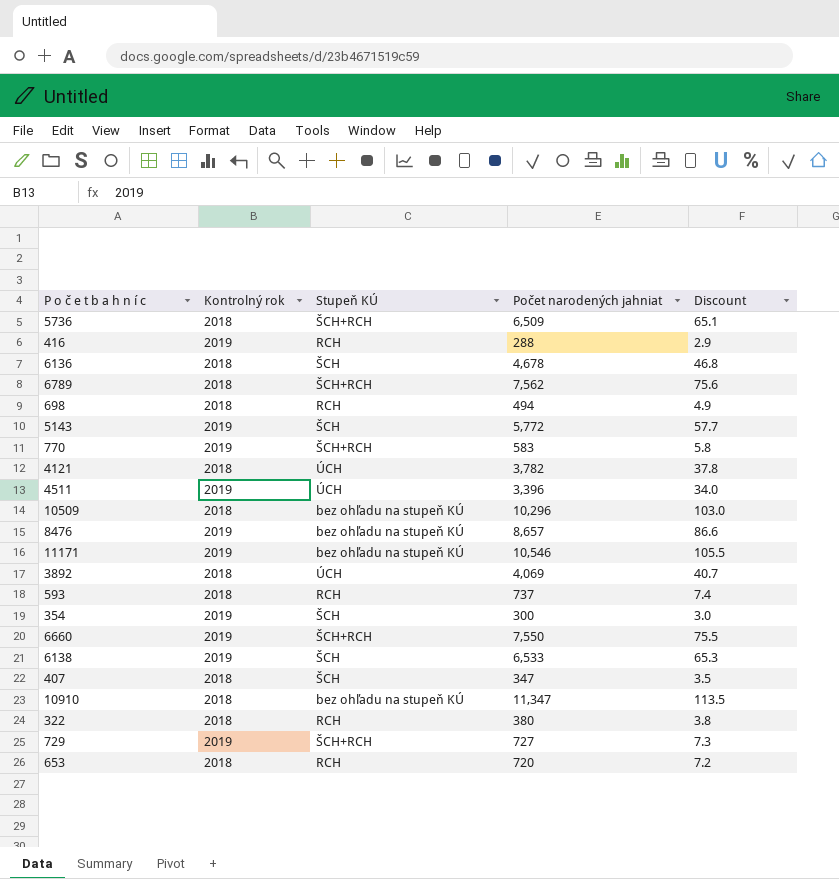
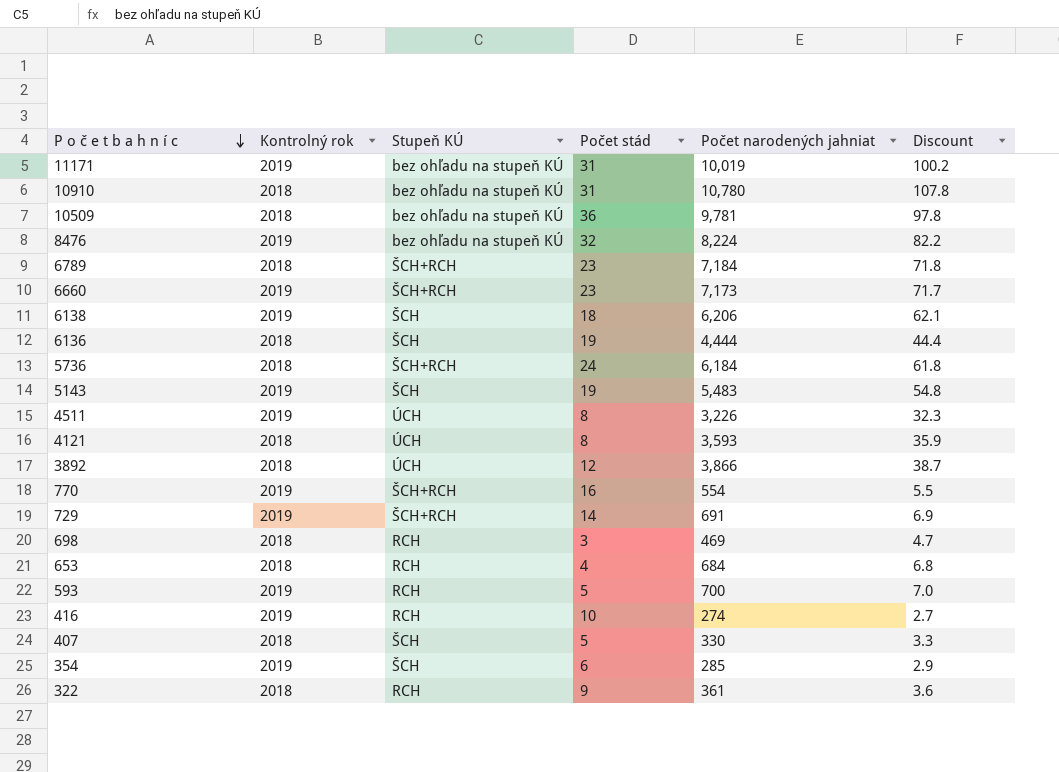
row order: none -> P o č e t b a h n í c descending
column Počet stád | position: none -> 4
11171 | Počet narodených jahniat: 10,546 -> 10,019
11171 | Discount: 105.5 -> 100.2
10910 | Počet narodených jahniat: 11,347 -> 10,780
10910 | Discount: 113.5 -> 107.8
10509 | Počet narodených jahniat: 10,296 -> 9,781
10509 | Discount: 103.0 -> 97.8
8476 | Počet narodených jahniat: 8,657 -> 8,224
8476 | Discount: 86.6 -> 82.2
6789 | Počet narodených jahniat: 7,562 -> 7,184
6789 | Discount: 75.6 -> 71.8
6660 | Počet narodených jahniat: 7,550 -> 7,173
6660 | Discount: 75.5 -> 71.7
6138 | Počet narodených jahniat: 6,533 -> 6,206
6138 | Discount: 65.3 -> 62.1
6136 | Počet narodených jahniat: 4,678 -> 4,444
6136 | Discount: 46.8 -> 44.4
5736 | Počet narodených jahniat: 6,509 -> 6,184
5736 | Discount: 65.1 -> 61.8
5143 | Počet narodených jahniat: 5,772 -> 5,483
5143 | Discount: 57.7 -> 54.8
4511 | Počet narodených jahniat: 3,396 -> 3,226
4511 | Discount: 34.0 -> 32.3
4121 | Počet narodených jahniat: 3,782 -> 3,593
4121 | Discount: 37.8 -> 35.9
3892 | Počet narodených jahniat: 4,069 -> 3,866
3892 | Discount: 40.7 -> 38.7
770 | Počet narodených jahniat: 583 -> 554
770 | Discount: 5.8 -> 5.5
729 | Počet narodených jahniat: 727 -> 691
729 | Discount: 7.3 -> 6.9
698 | Počet narodených jahniat: 494 -> 469
698 | Discount: 4.9 -> 4.7
653 | Počet narodených jahniat: 720 -> 684
653 | Discount: 7.2 -> 6.8
593 | Kontrolný rok: 2018 -> 2019
593 | Počet narodených jahniat: 737 -> 700
593 | Discount: 7.4 -> 7.0
416 | Počet narodených jahniat: 288 -> 274
416 | Discount: 2.9 -> 2.7
407 | Počet narodených jahniat: 347 -> 330
407 | Discount: 3.5 -> 3.3
354 | Počet narodených jahniat: 300 -> 285
354 | Discount: 3.0 -> 2.9
322 | Počet narodených jahniat: 380 -> 361
322 | Discount: 3.8 -> 3.6

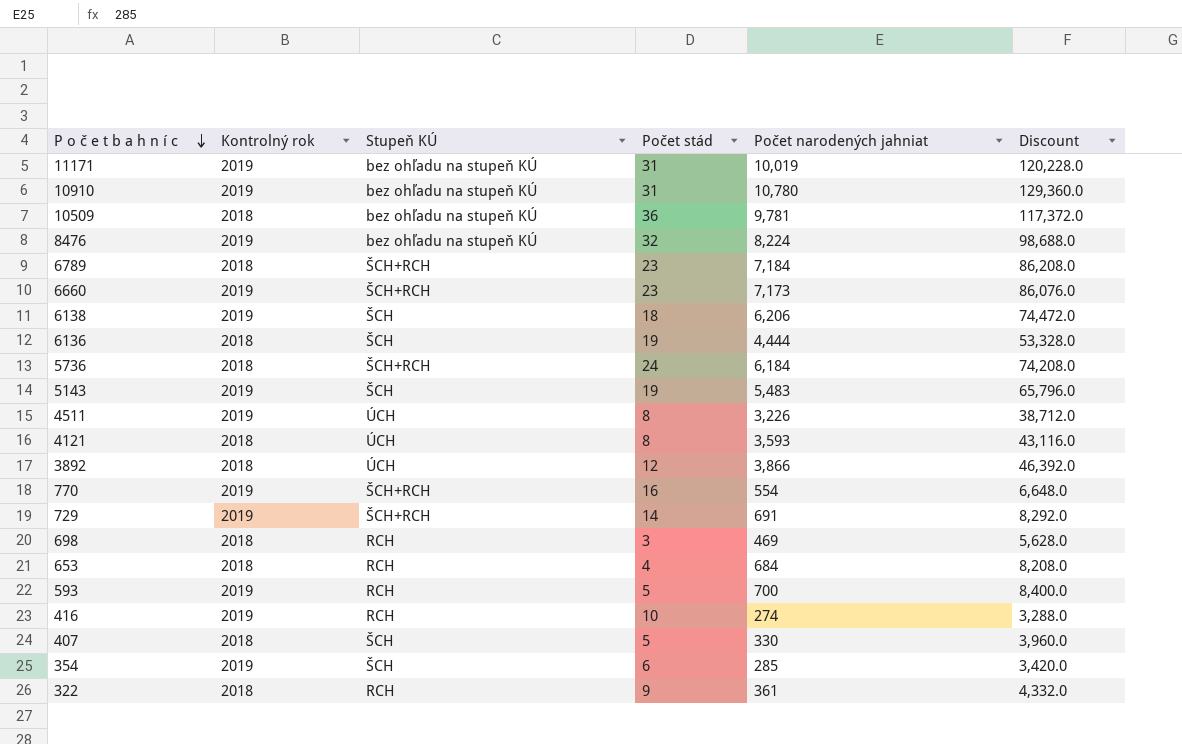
column Discount | formula: [Počet narodených jahniat] * 0.01 -> [Počet narodených jahniat] * 12
10910 | Kontrolný rok: 2018 -> 2019

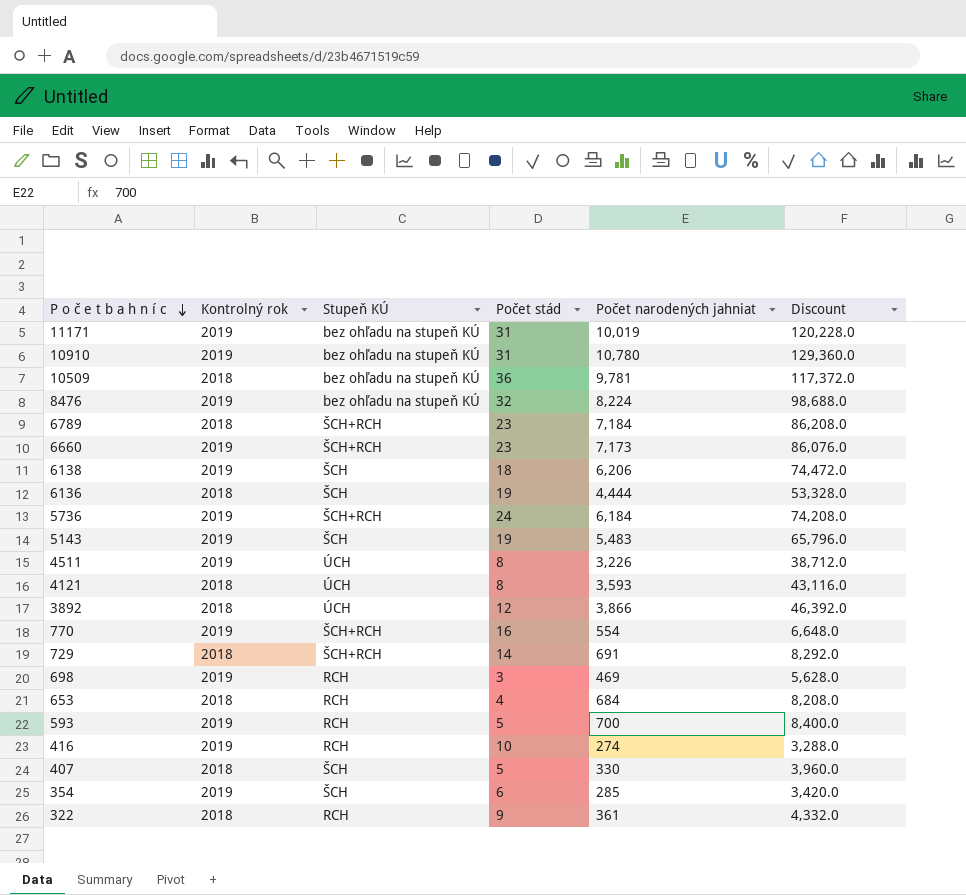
5736 | Kontrolný rok: 2018 -> 2019
729 | Kontrolný rok: 2019 -> 2018
698 | Kontrolný rok: 2018 -> 2019

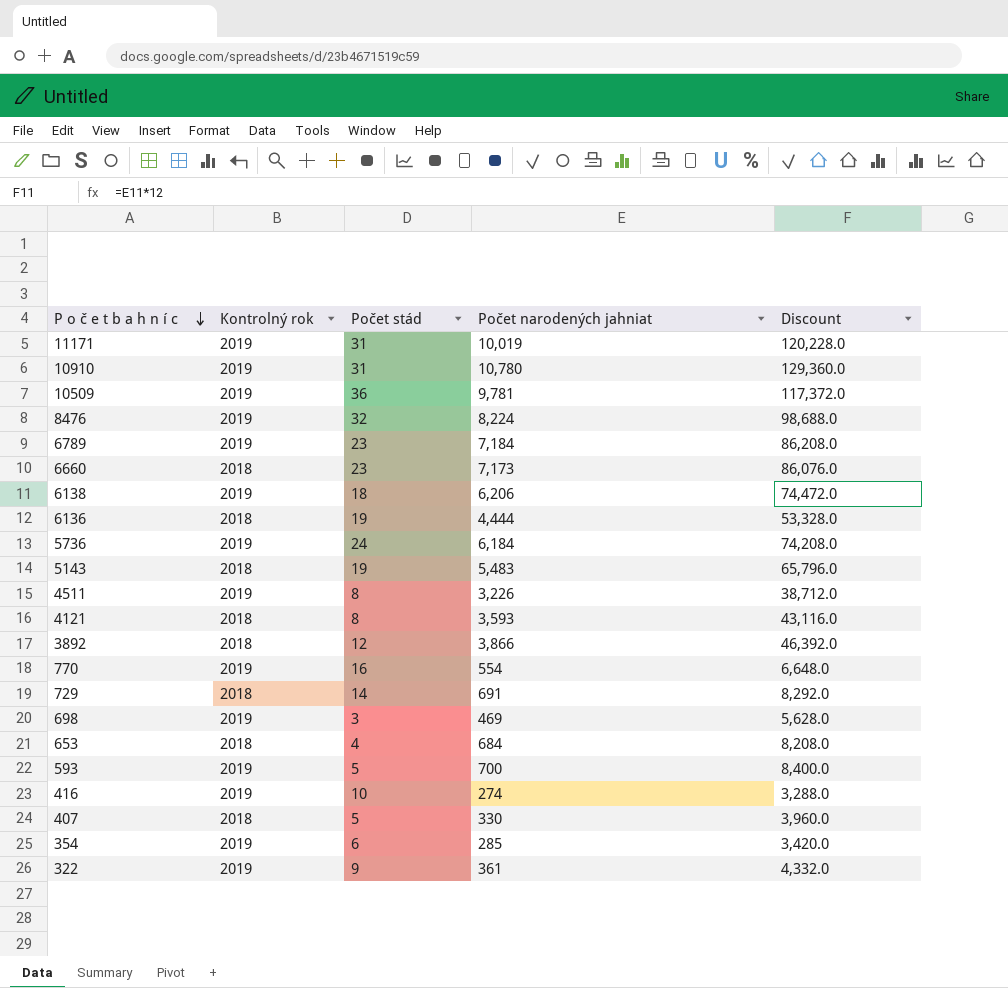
column Stupeň KÚ | position: 3 -> none
10509 | Kontrolný rok: 2018 -> 2019
6789 | Kontrolný rok: 2018 -> 2019
6660 | Kontrolný rok: 2019 -> 2018
5143 | Kontrolný rok: 2019 -> 2018
322 | Kontrolný rok: 2018 -> 2019

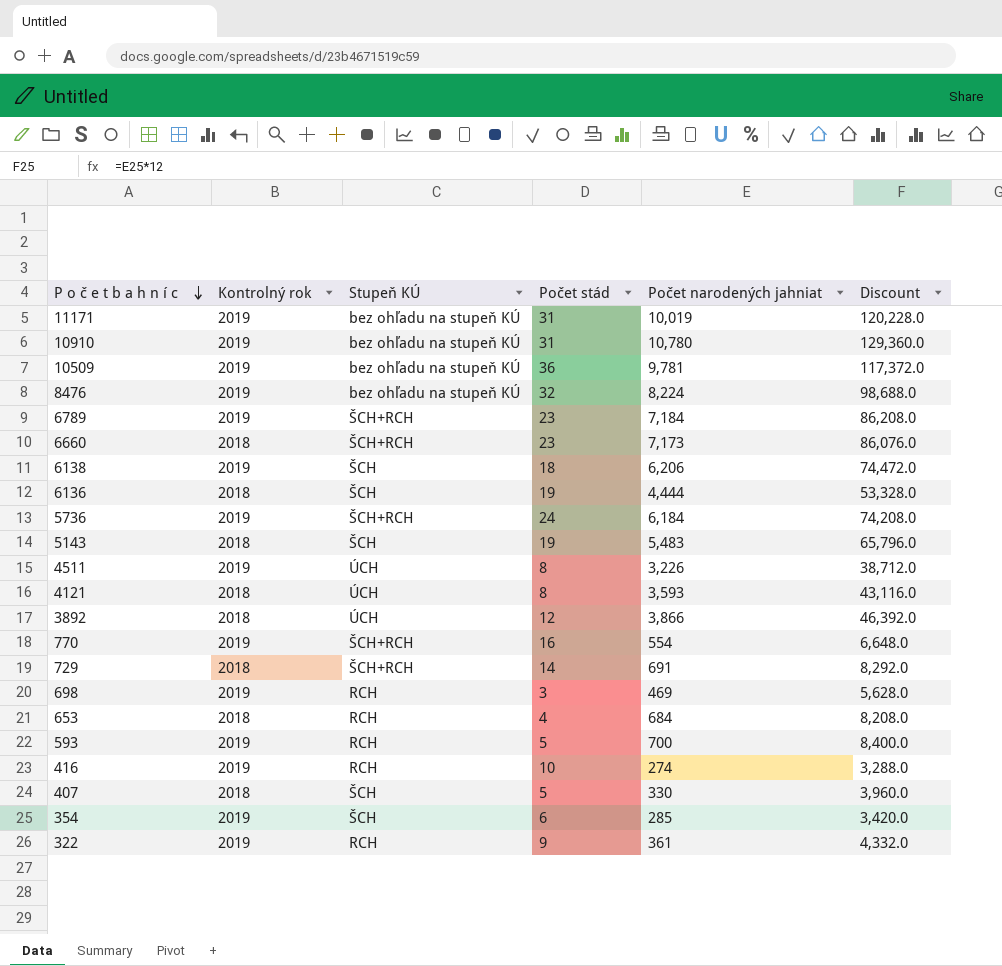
column Stupeň KÚ | position: none -> 3

